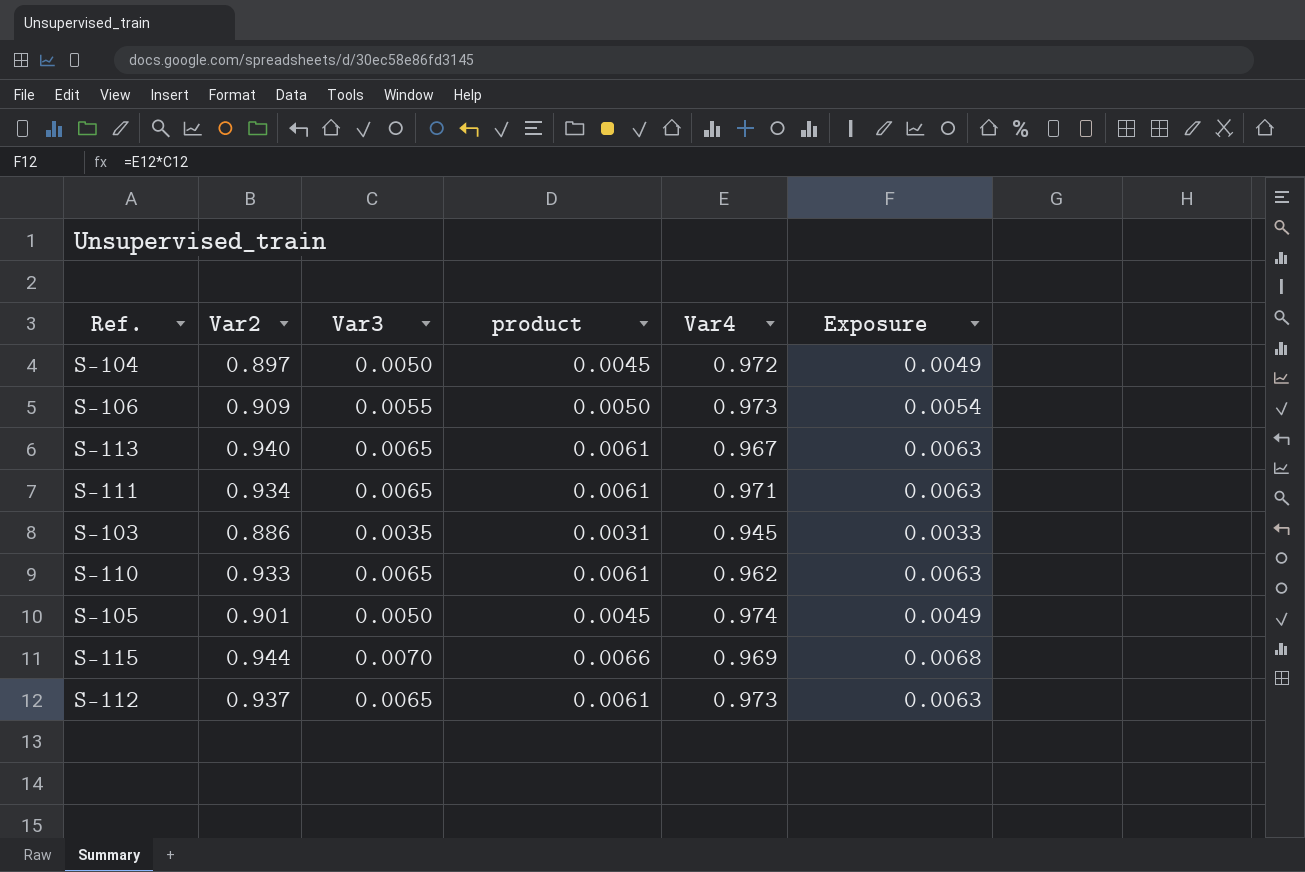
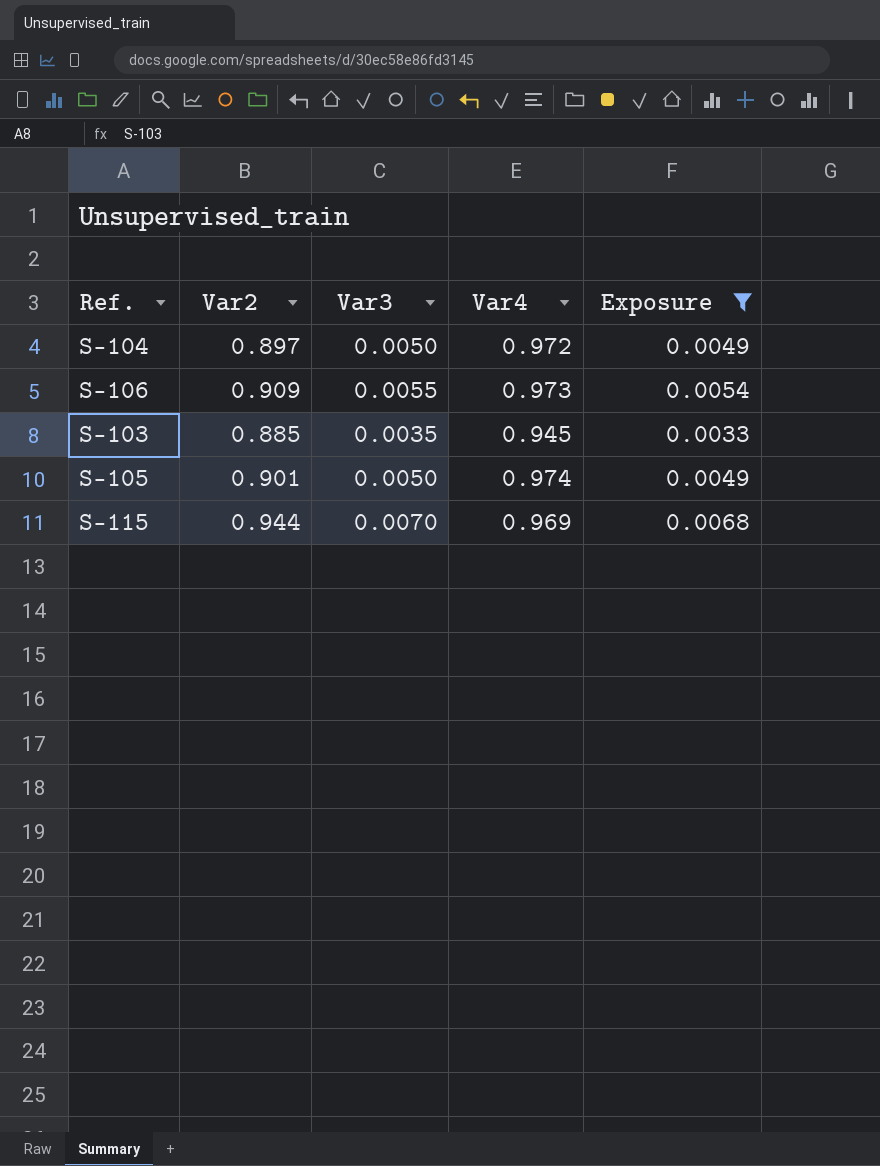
filter: none -> Exposure != 0.0063
column product | formula: [Var2] * [Var3] -> none
S-103 | Var2: 0.886 -> 0.885

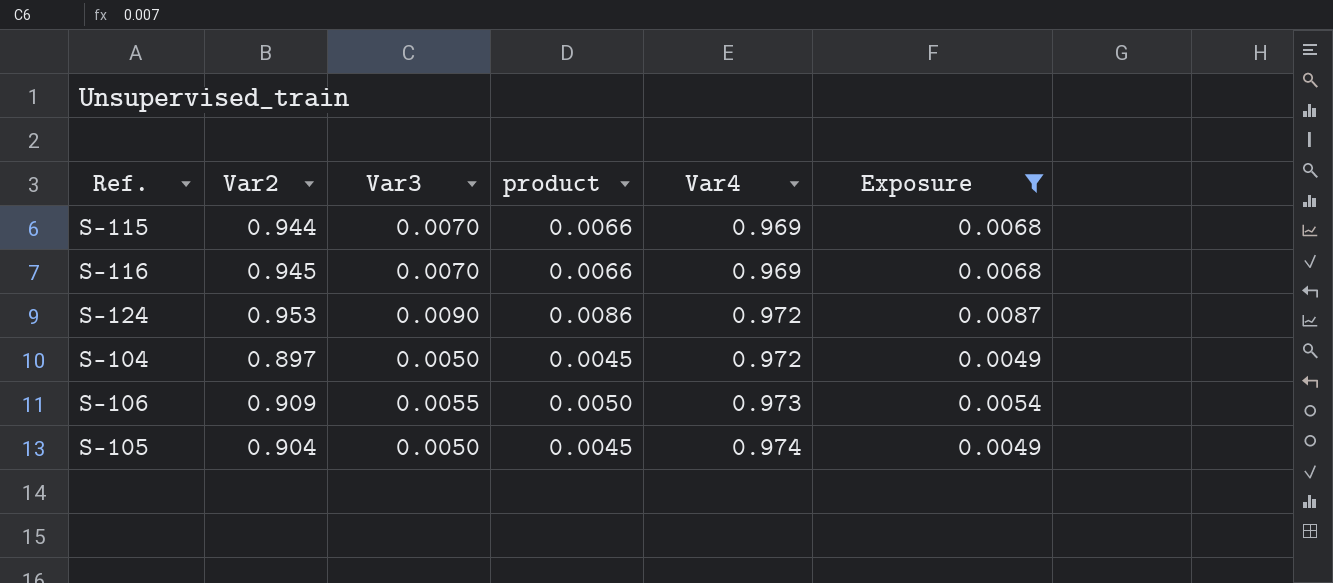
row order: none -> Var4 ascending
column product | formula: none -> [Var2] * [Var3]
row S-103: 0.885 | 0.0035 | 0.945 | 0.0033 -> none
row S-116: none -> 0.945 | 0.0070 | 0.0066 | 0.969 | 0.0068
row S-124: none -> 0.953 | 0.0090 | 0.0086 | 0.972 | 0.0087
S-105 | Var2: 0.901 -> 0.904

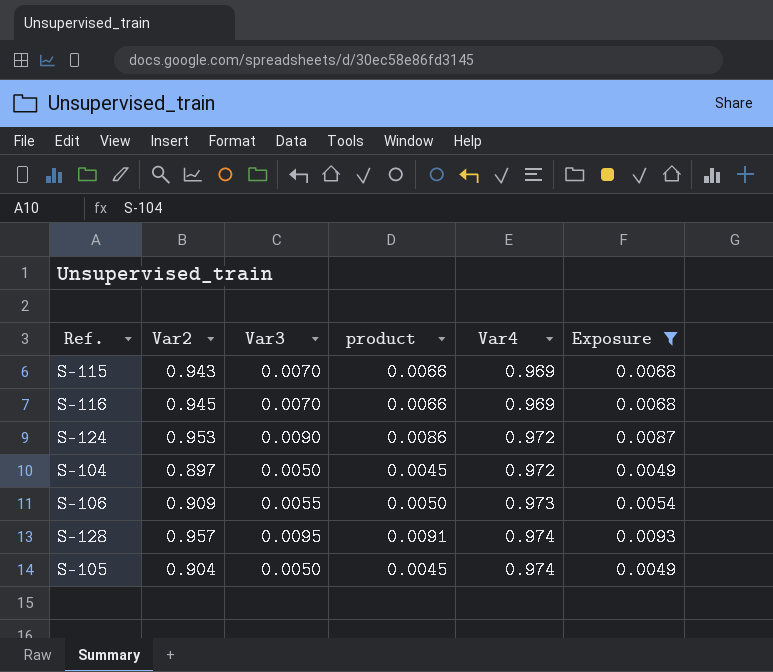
S-115 | Var2: 0.944 -> 0.943
row S-128: none -> 0.957 | 0.0095 | 0.0091 | 0.974 | 0.0093

